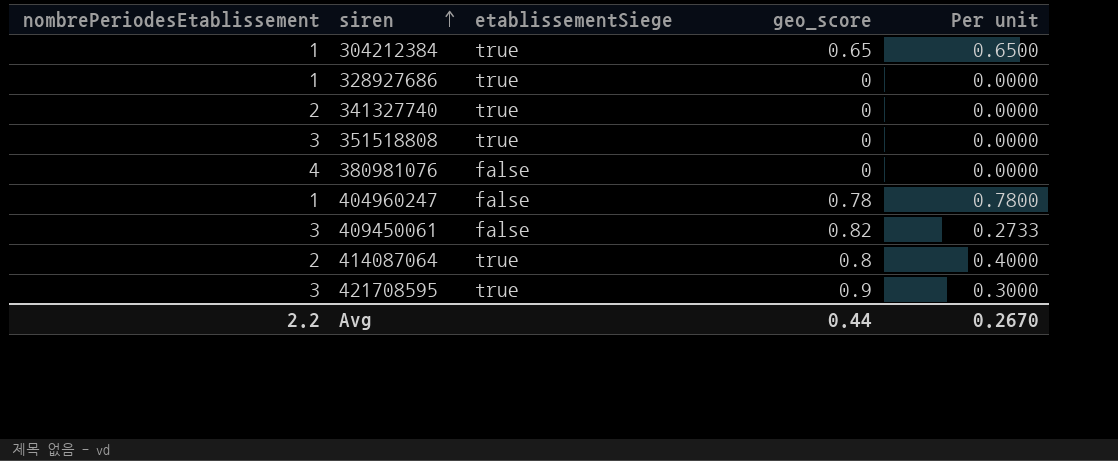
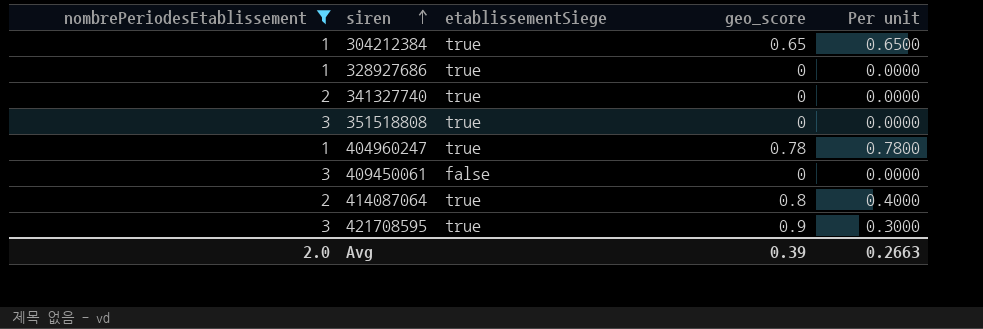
filter: none -> nombrePeriodesEtablissement != 4
404960247 | etablissementSiege: false -> true
409450061 | geo_score: 0.82 -> 0
409450061 | Per unit: 0.2733 -> 0.0000
Avg | nombrePeriodesEtablissement: 2.2 -> 2.0
Avg | geo_score: 0.44 -> 0.39
Avg | Per unit: 0.2670 -> 0.2663

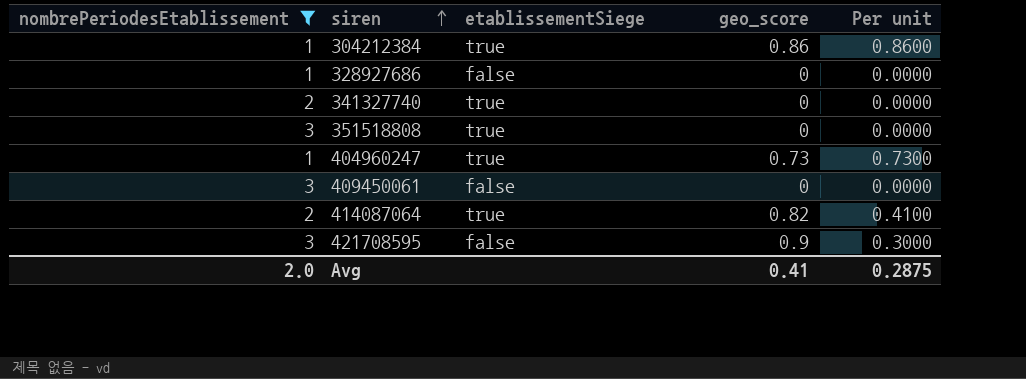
304212384 | geo_score: 0.65 -> 0.86
304212384 | Per unit: 0.6500 -> 0.8600
328927686 | etablissementSiege: true -> false
404960247 | geo_score: 0.78 -> 0.73
404960247 | Per unit: 0.7800 -> 0.7300
414087064 | geo_score: 0.8 -> 0.82
414087064 | Per unit: 0.4000 -> 0.4100
421708595 | etablissementSiege: true -> false
Avg | geo_score: 0.39 -> 0.41
Avg | Per unit: 0.2663 -> 0.2875

